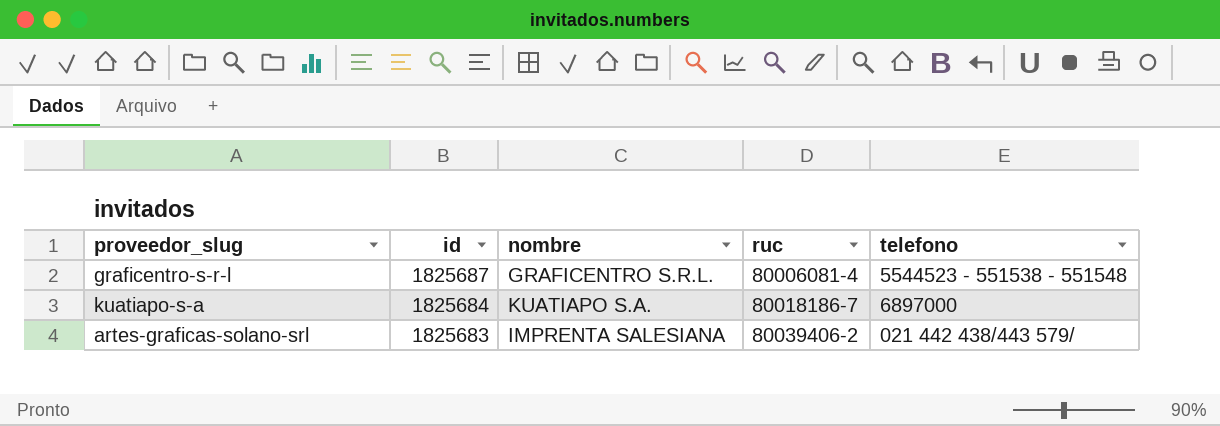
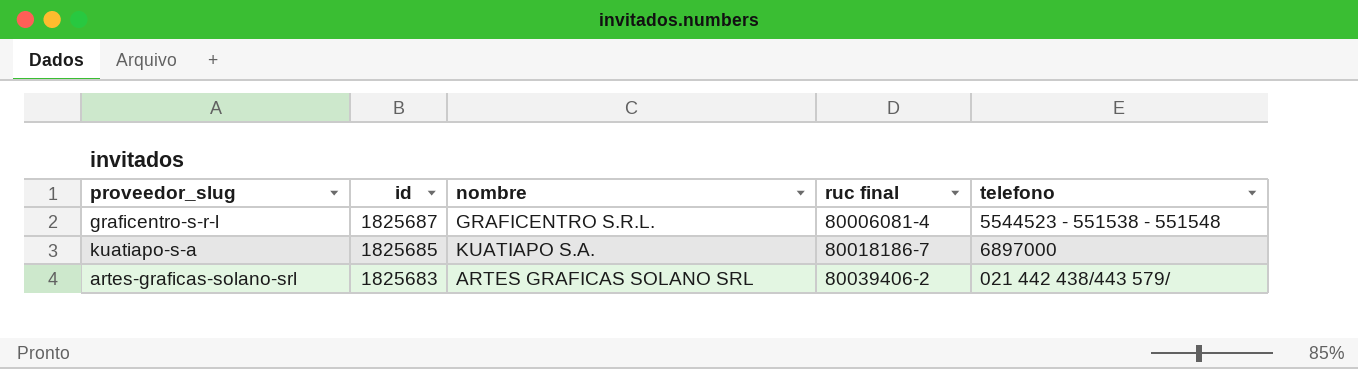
column name: ruc -> ruc final
kuatiapo-s-a | id: 1825684 -> 1825685
artes-graficas-solano-srl | nombre: IMPRENTA SALESIANA -> ARTES GRAFICAS SOLANO SRL

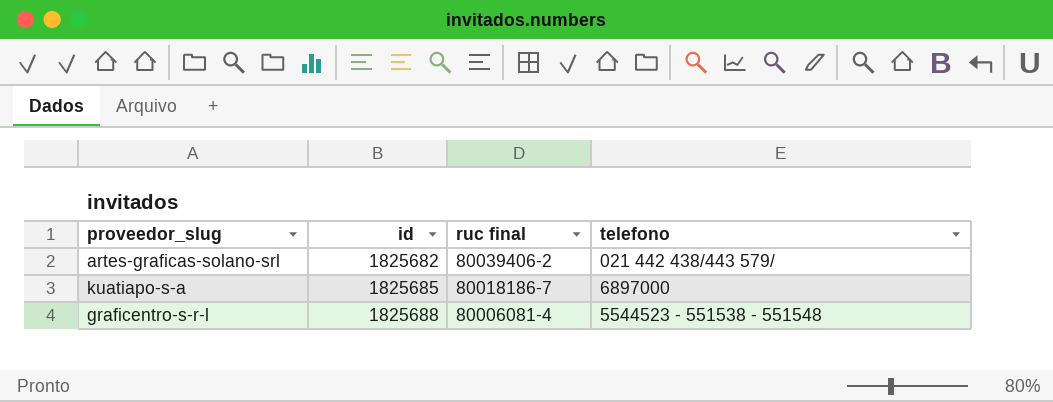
row order: id descending -> id ascending
column nombre | position: 3 -> none
artes-graficas-solano-srl | id: 1825683 -> 1825682
graficentro-s-r-l | id: 1825687 -> 1825688

